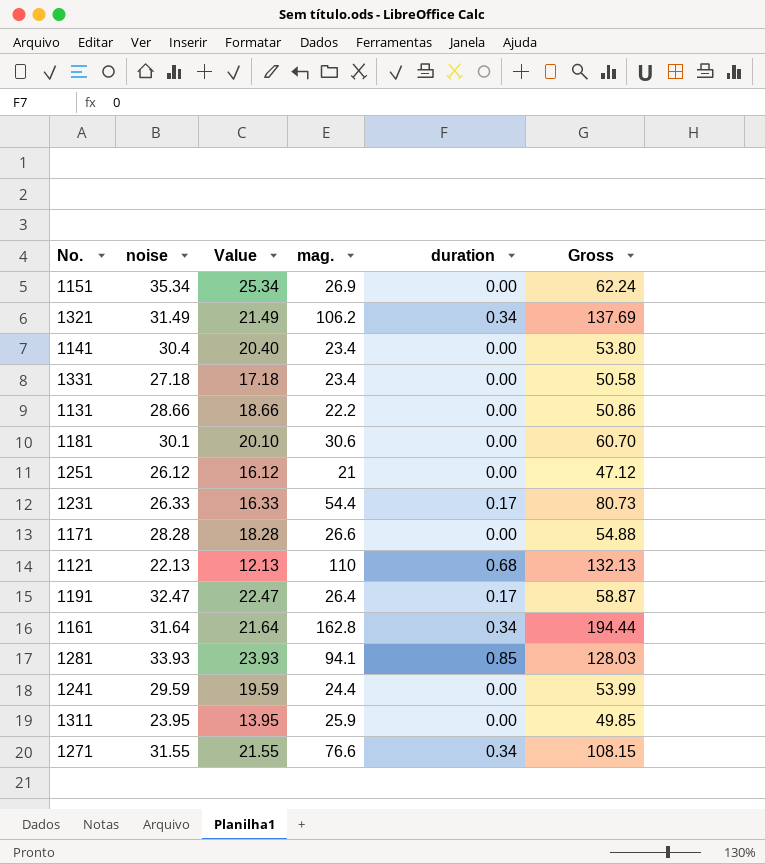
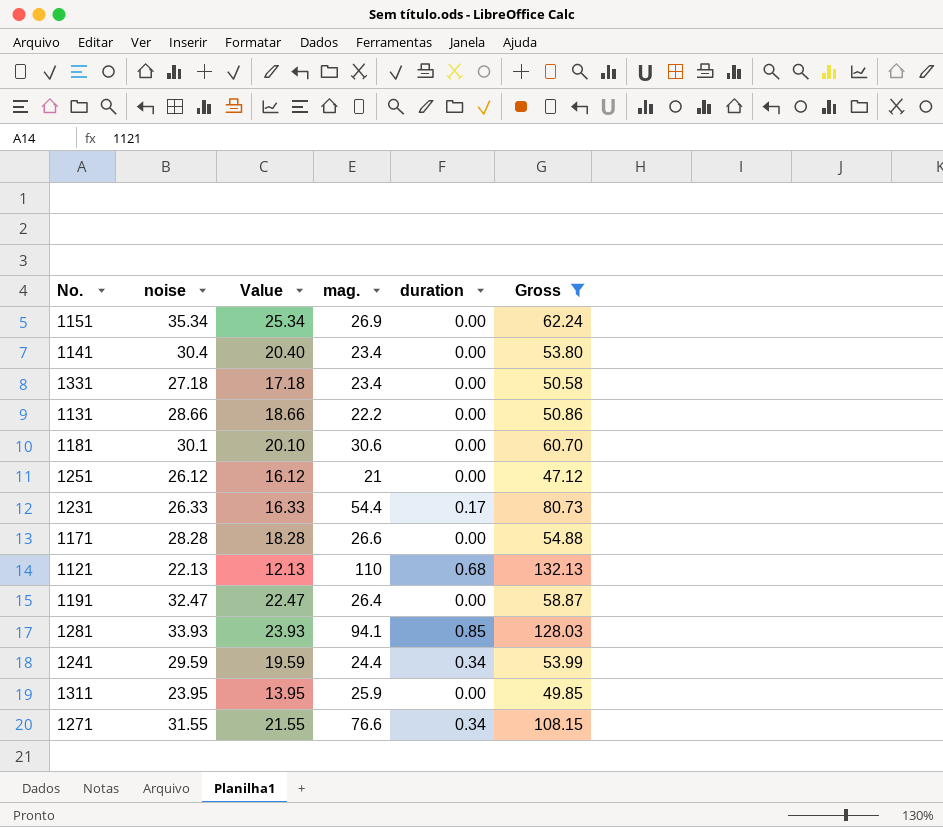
filter: none -> Gross <= 132.13
1191 | duration: 0.17 -> 0.00
1241 | duration: 0.00 -> 0.34

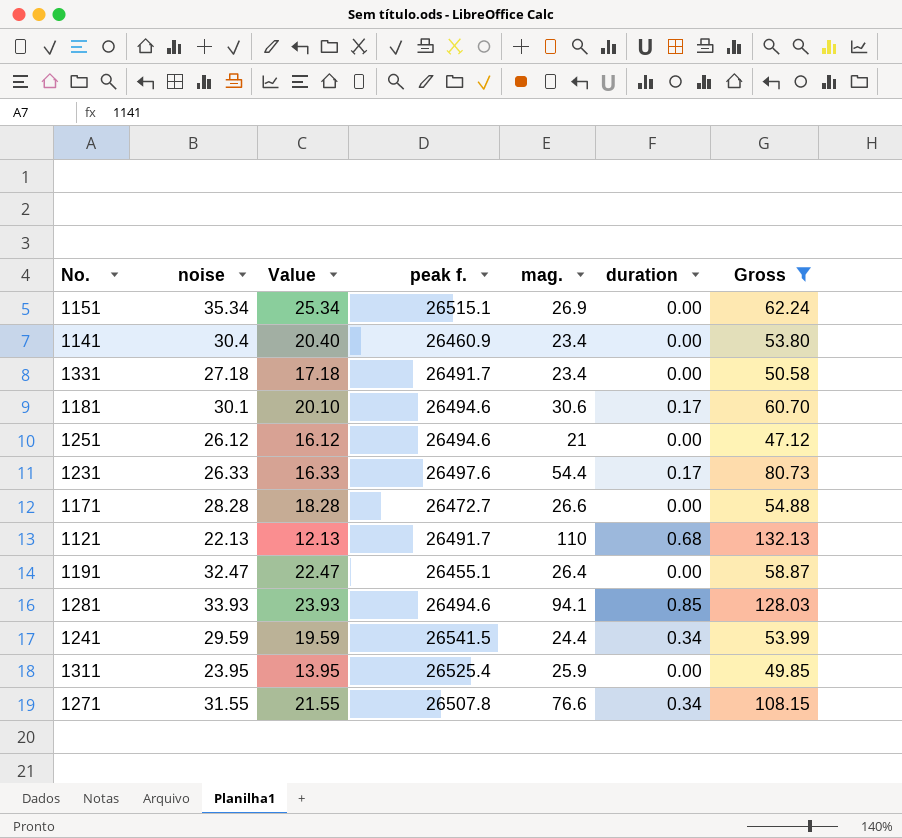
column peak f. | position: none -> 4
row 1131: 28.66 | 18.66 | 22.2 | 0.00 | 50.86 -> none
1181 | duration: 0.00 -> 0.17

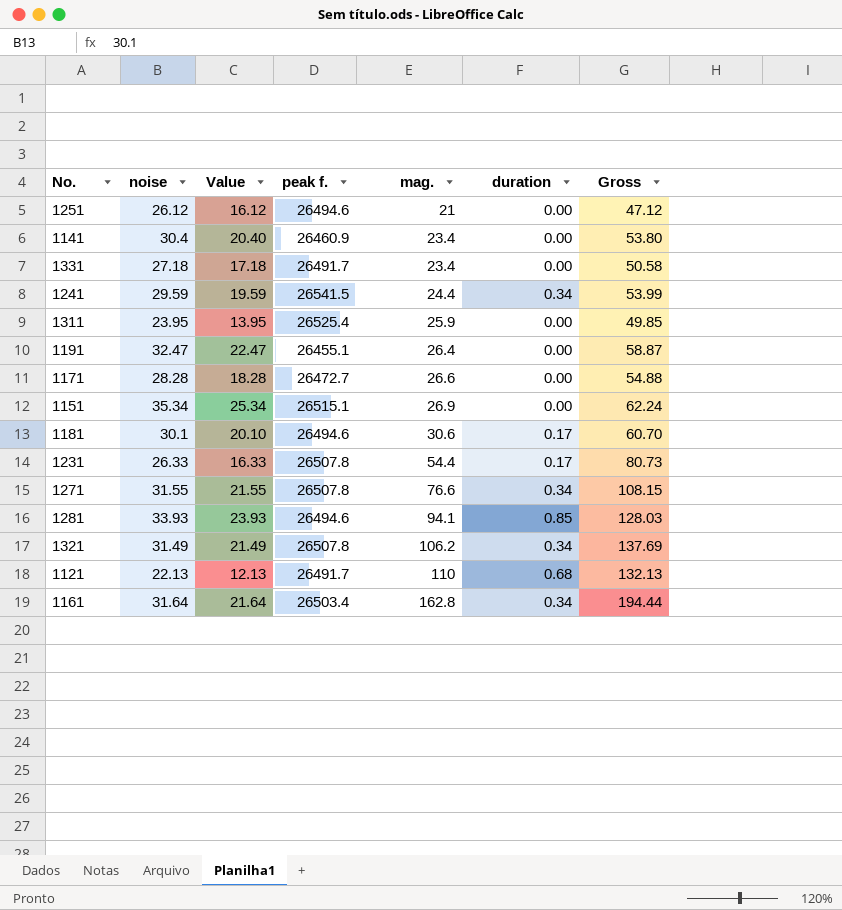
filter: Gross <= 132.13 -> none
row order: none -> mag. ascending
1231 | peak f.: 26497.6 -> 26507.8

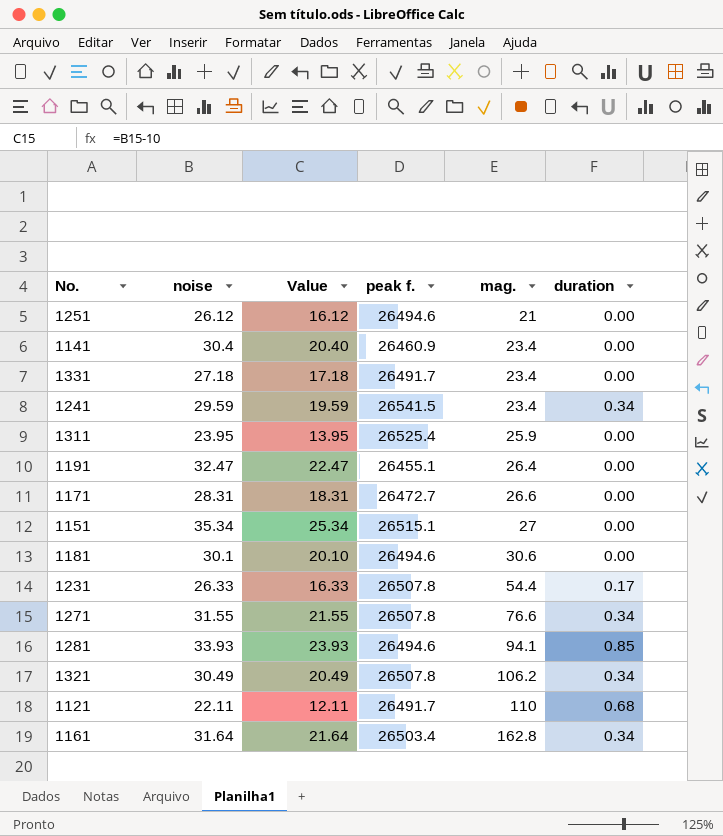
column Gross | formula: [noise] + [mag.] -> none
1241 | mag.: 24.4 -> 23.4
1171 | noise: 28.28 -> 28.31
1171 | Value: 18.28 -> 18.31
1151 | mag.: 26.9 -> 27
1181 | duration: 0.17 -> 0.00
1321 | noise: 31.49 -> 30.49
1321 | Value: 21.49 -> 20.49
1121 | noise: 22.13 -> 22.11
1121 | Value: 12.13 -> 12.11

